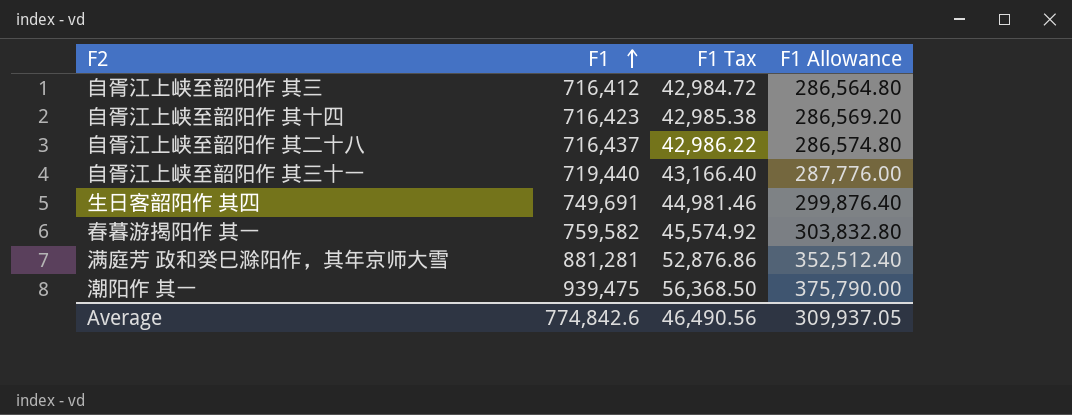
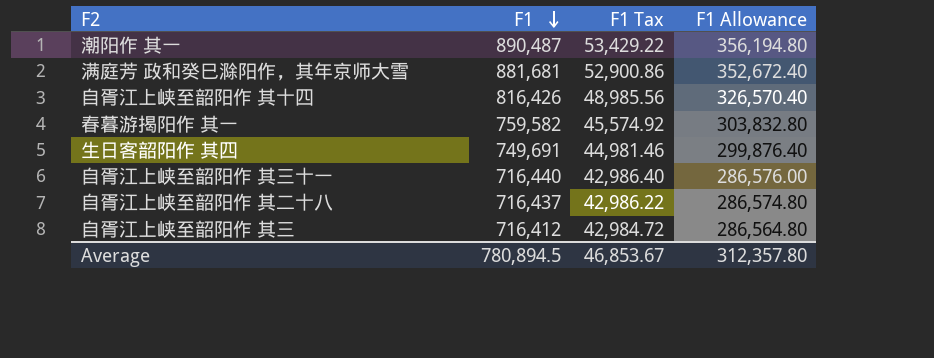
row order: F1 ascending -> F1 descending
潮阳作 其一 | F1: 939,475 -> 890,487
潮阳作 其一 | F1 Tax: 56,368.50 -> 53,429.22
潮阳作 其一 | F1 Allowance: 375,790.00 -> 356,194.80
满庭芳 政和癸巳滁阳作，其年京师大雪 | F1: 881,281 -> 881,681
满庭芳 政和癸巳滁阳作，其年京师大雪 | F1 Tax: 52,876.86 -> 52,900.86
满庭芳 政和癸巳滁阳作，其年京师大雪 | F1 Allowance: 352,512.40 -> 352,672.40
自胥江上峡至韶阳作 其十四 | F1: 716,423 -> 816,426
自胥江上峡至韶阳作 其十四 | F1 Tax: 42,985.38 -> 48,985.56
自胥江上峡至韶阳作 其十四 | F1 Allowance: 286,569.20 -> 326,570.40
自胥江上峡至韶阳作 其三十一 | F1: 719,440 -> 716,440
自胥江上峡至韶阳作 其三十一 | F1 Tax: 43,166.40 -> 42,986.40
自胥江上峡至韶阳作 其三十一 | F1 Allowance: 287,776.00 -> 286,576.00
Average | F1: 774,842.6 -> 780,894.5
Average | F1 Tax: 46,490.56 -> 46,853.67
Average | F1 Allowance: 309,937.05 -> 312,357.80

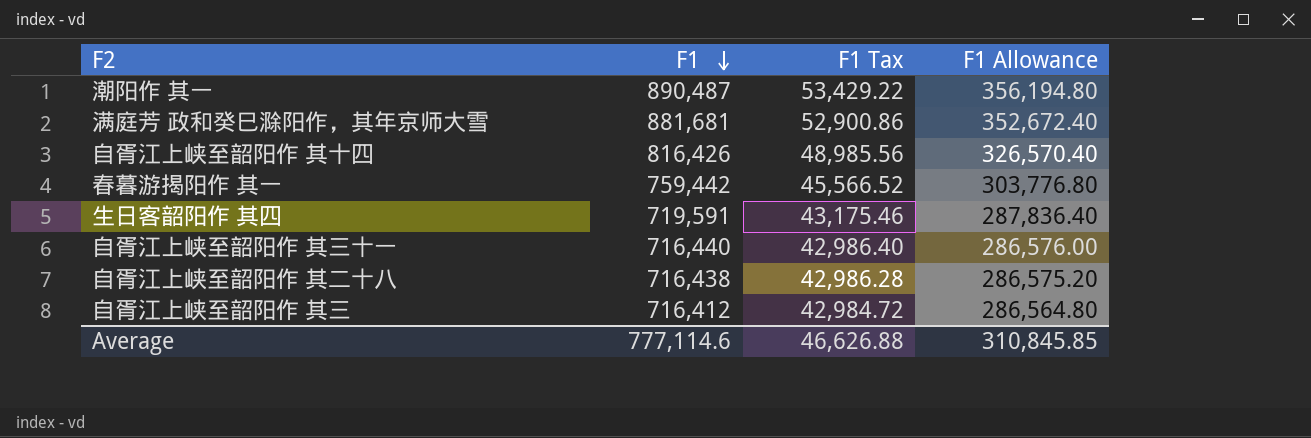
春暮游揭阳作 其一 | F1: 759,582 -> 759,442
春暮游揭阳作 其一 | F1 Tax: 45,574.92 -> 45,566.52
春暮游揭阳作 其一 | F1 Allowance: 303,832.80 -> 303,776.80
生日客韶阳作 其四 | F1: 749,691 -> 719,591
生日客韶阳作 其四 | F1 Tax: 44,981.46 -> 43,175.46
生日客韶阳作 其四 | F1 Allowance: 299,876.40 -> 287,836.40
自胥江上峡至韶阳作 其二十八 | F1: 716,437 -> 716,438
自胥江上峡至韶阳作 其二十八 | F1 Tax: 42,986.22 -> 42,986.28
自胥江上峡至韶阳作 其二十八 | F1 Allowance: 286,574.80 -> 286,575.20
Average | F1: 780,894.5 -> 777,114.6
Average | F1 Tax: 46,853.67 -> 46,626.88
Average | F1 Allowance: 312,357.80 -> 310,845.85

